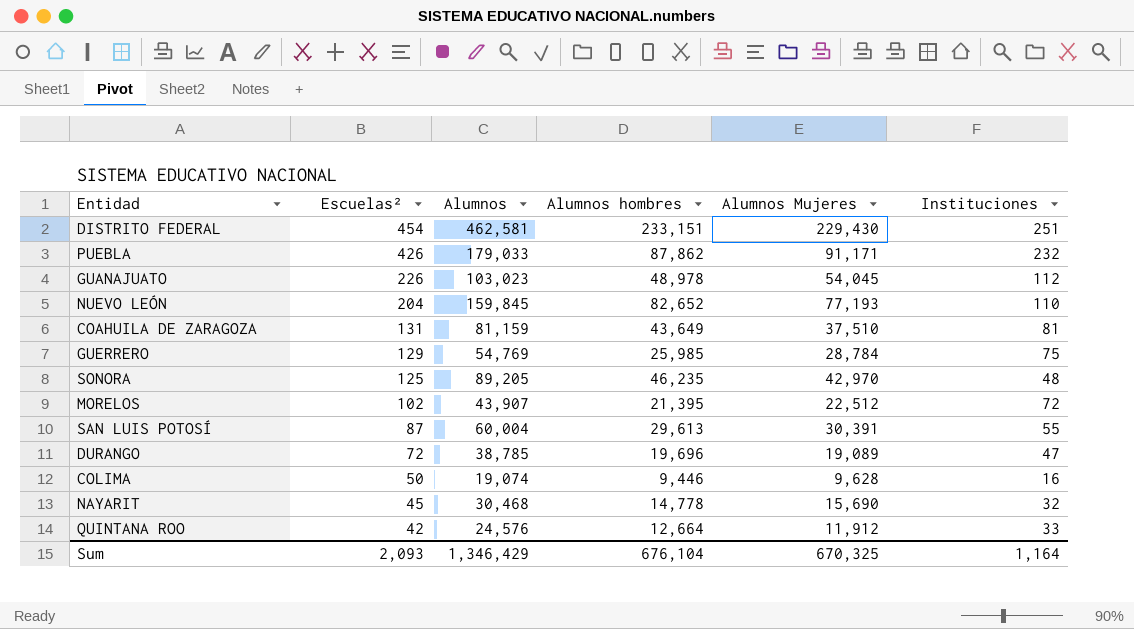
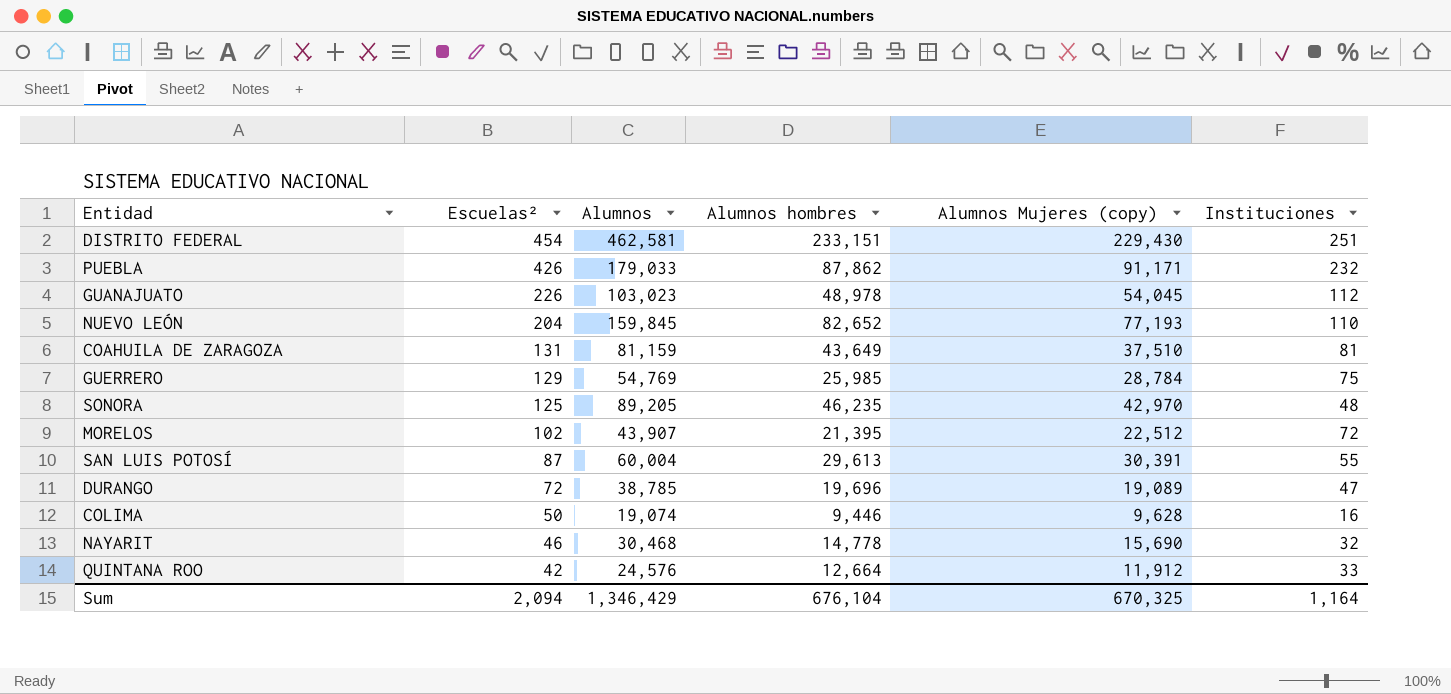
column name: Alumnos Mujeres -> Alumnos Mujeres (copy)
NAYARIT | Escuelas²: 45 -> 46
Sum | Escuelas²: 2,093 -> 2,094

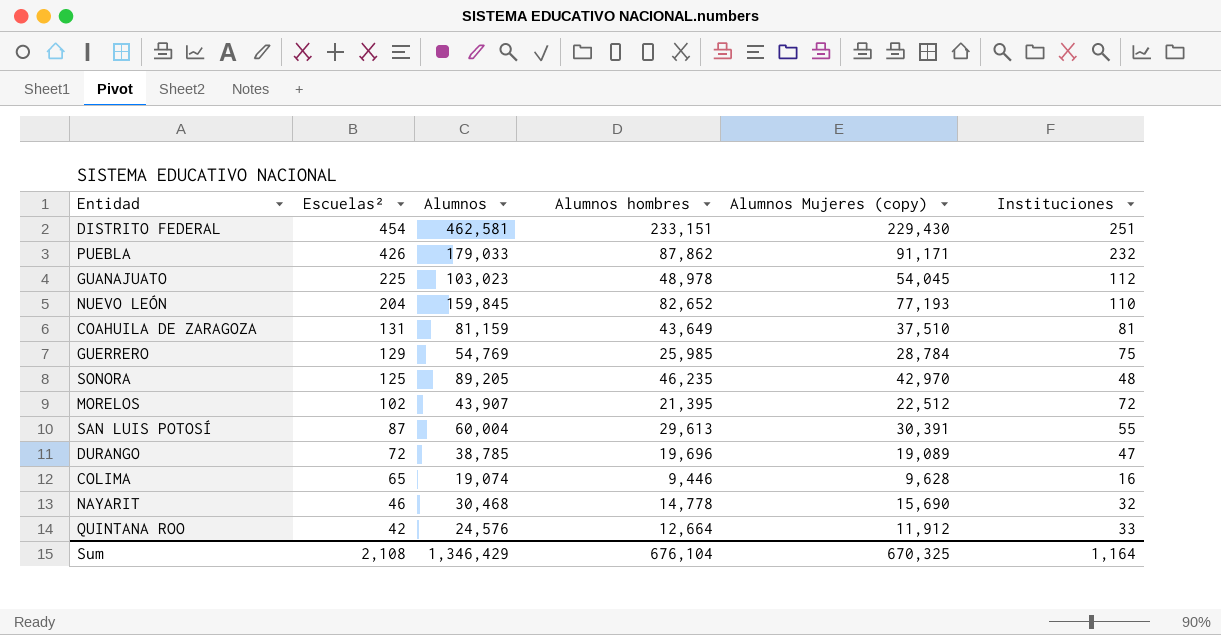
GUANAJUATO | Escuelas²: 226 -> 225
COLIMA | Escuelas²: 50 -> 65
Sum | Escuelas²: 2,094 -> 2,108

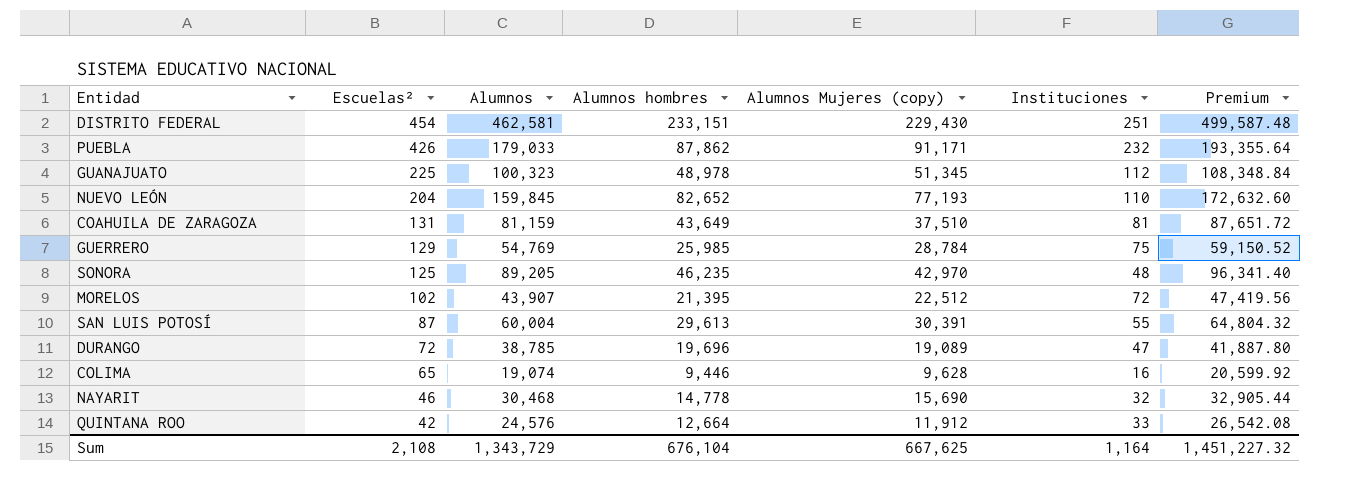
column Premium | formula: none -> [Alumnos] * 1.08
GUANAJUATO | Alumnos: 103,023 -> 100,323
GUANAJUATO | Alumnos Mujeres (copy): 54,045 -> 51,345
Sum | Alumnos: 1,346,429 -> 1,343,729
Sum | Alumnos Mujeres (copy): 670,325 -> 667,625

